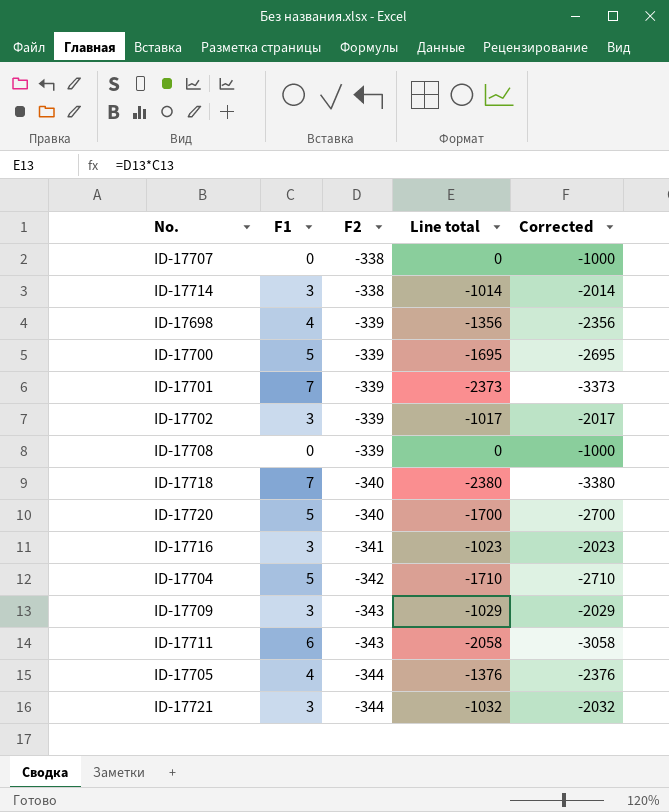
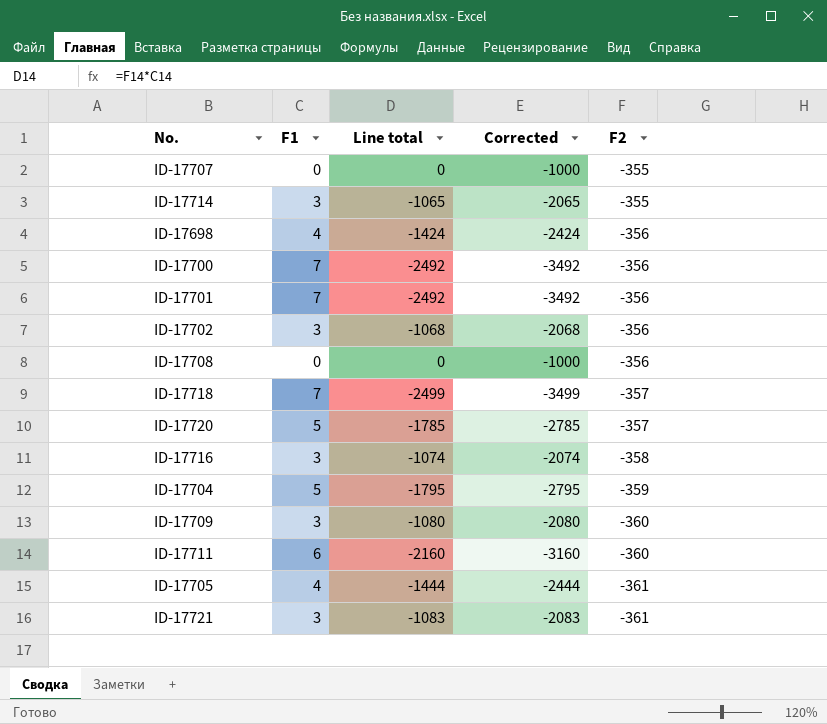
column F2 | position: 3 -> 5
ID-17707 | F2: -338 -> -355
ID-17714 | Line total: -1014 -> -1065
ID-17714 | Corrected: -2014 -> -2065
ID-17714 | F2: -338 -> -355
ID-17698 | Line total: -1356 -> -1424
ID-17698 | Corrected: -2356 -> -2424
ID-17698 | F2: -339 -> -356
ID-17700 | F1: 5 -> 7
ID-17700 | Line total: -1695 -> -2492
ID-17700 | Corrected: -2695 -> -3492
ID-17700 | F2: -339 -> -356
ID-17701 | Line total: -2373 -> -2492
ID-17701 | Corrected: -3373 -> -3492
ID-17701 | F2: -339 -> -356
ID-17702 | Line total: -1017 -> -1068
ID-17702 | Corrected: -2017 -> -2068
ID-17702 | F2: -339 -> -356
ID-17708 | F2: -339 -> -356
ID-17718 | Line total: -2380 -> -2499
ID-17718 | Corrected: -3380 -> -3499
ID-17718 | F2: -340 -> -357
ID-17720 | Line total: -1700 -> -1785
ID-17720 | Corrected: -2700 -> -2785
ID-17720 | F2: -340 -> -357
ID-17716 | Line total: -1023 -> -1074
ID-17716 | Corrected: -2023 -> -2074
ID-17716 | F2: -341 -> -358
ID-17704 | Line total: -1710 -> -1795
ID-17704 | Corrected: -2710 -> -2795
ID-17704 | F2: -342 -> -359
ID-17709 | Line total: -1029 -> -1080
ID-17709 | Corrected: -2029 -> -2080
ID-17709 | F2: -343 -> -360
ID-17711 | Line total: -2058 -> -2160
ID-17711 | Corrected: -3058 -> -3160
ID-17711 | F2: -343 -> -360
ID-17705 | Line total: -1376 -> -1444
ID-17705 | Corrected: -2376 -> -2444
ID-17705 | F2: -344 -> -361
ID-17721 | Line total: -1032 -> -1083
ID-17721 | Corrected: -2032 -> -2083
ID-17721 | F2: -344 -> -361

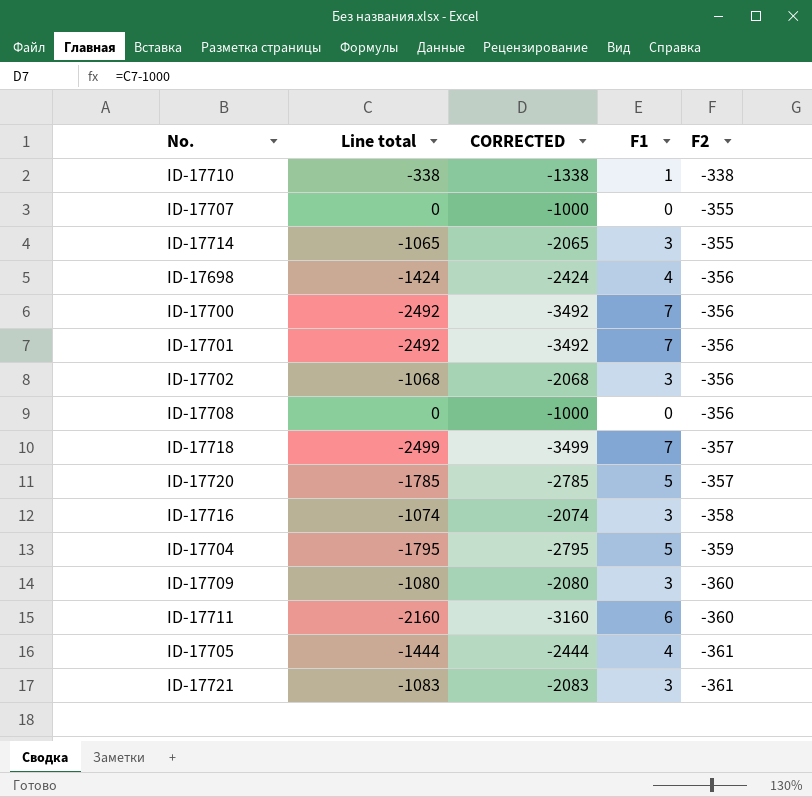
column name: Corrected -> CORRECTED
column F1 | position: 2 -> 4
row ID-17710: none -> -338 | -1338 | 1 | -338

